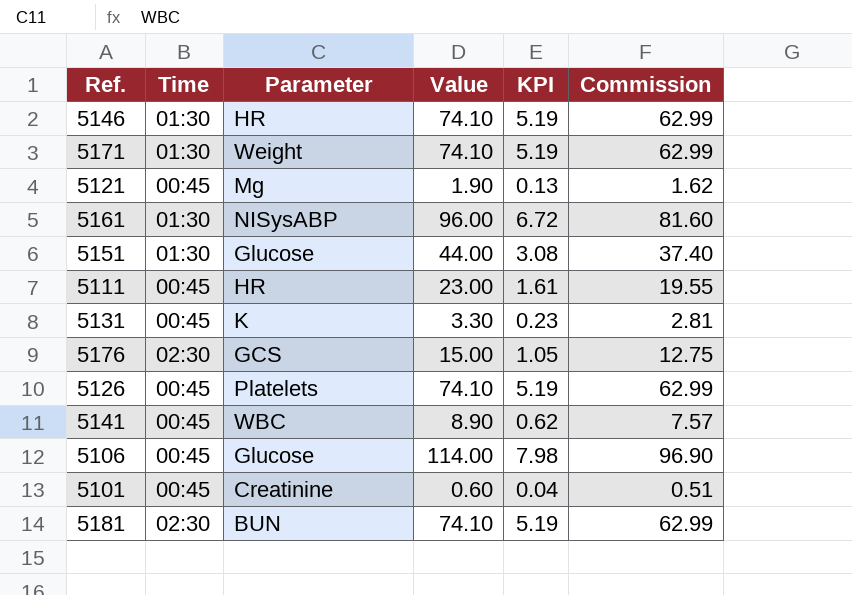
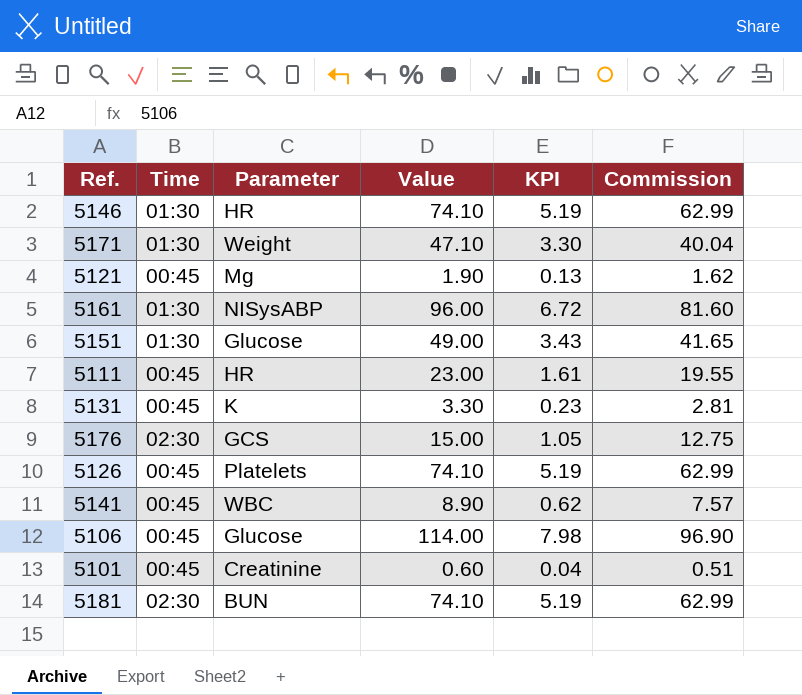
5171 | Value: 74.10 -> 47.10
5171 | KPI: 5.19 -> 3.30
5171 | Commission: 62.99 -> 40.04
5151 | Value: 44.00 -> 49.00
5151 | KPI: 3.08 -> 3.43
5151 | Commission: 37.40 -> 41.65

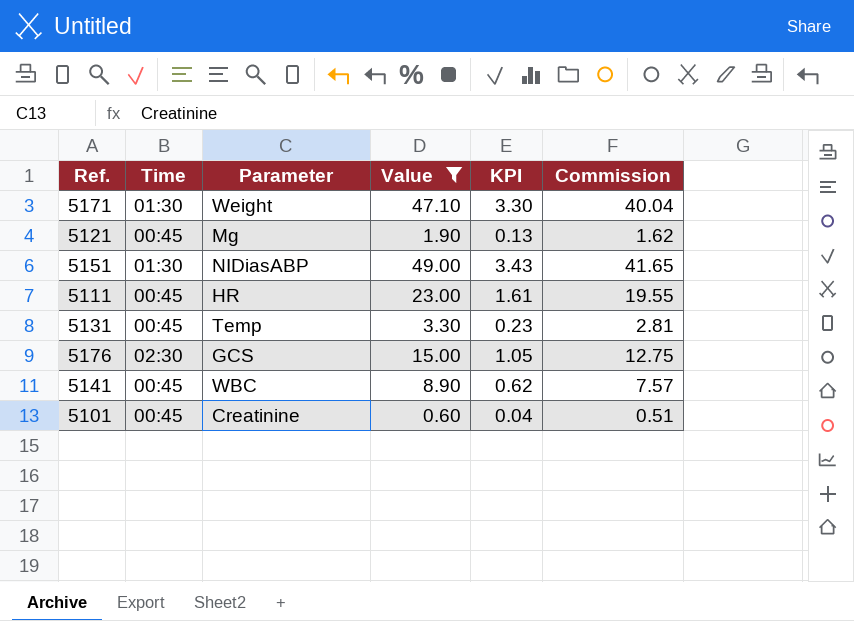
filter: none -> Value <= 49.00
5151 | Parameter: Glucose -> NIDiasABP
5131 | Parameter: K -> Temp

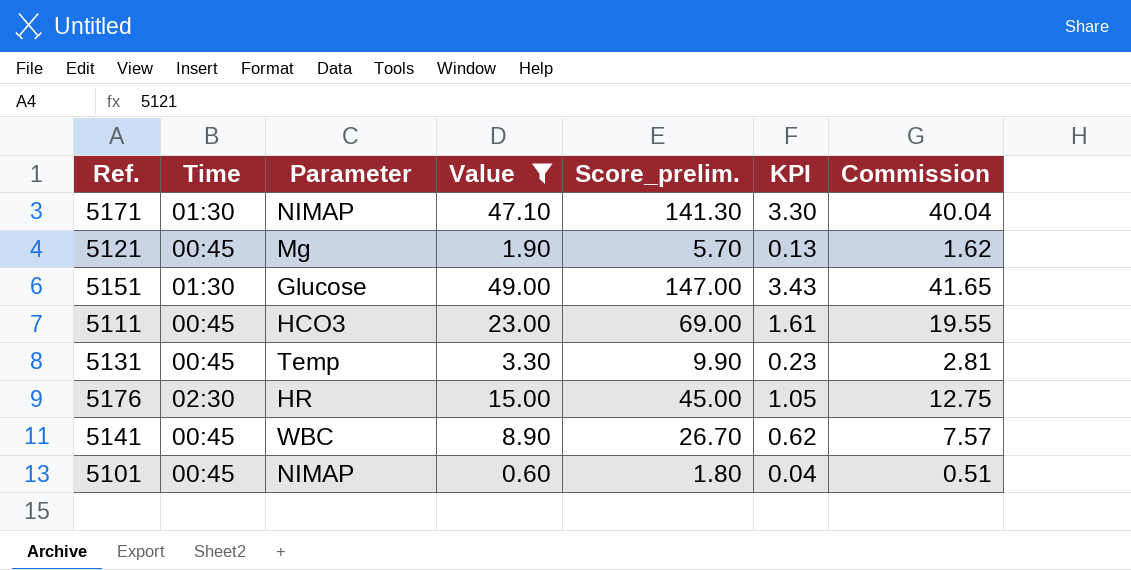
column Score_prelim. | formula: none -> [Value] * 3
5171 | Parameter: Weight -> NIMAP
5151 | Parameter: NIDiasABP -> Glucose
5111 | Parameter: HR -> HCO3
5176 | Parameter: GCS -> HR
5101 | Parameter: Creatinine -> NIMAP

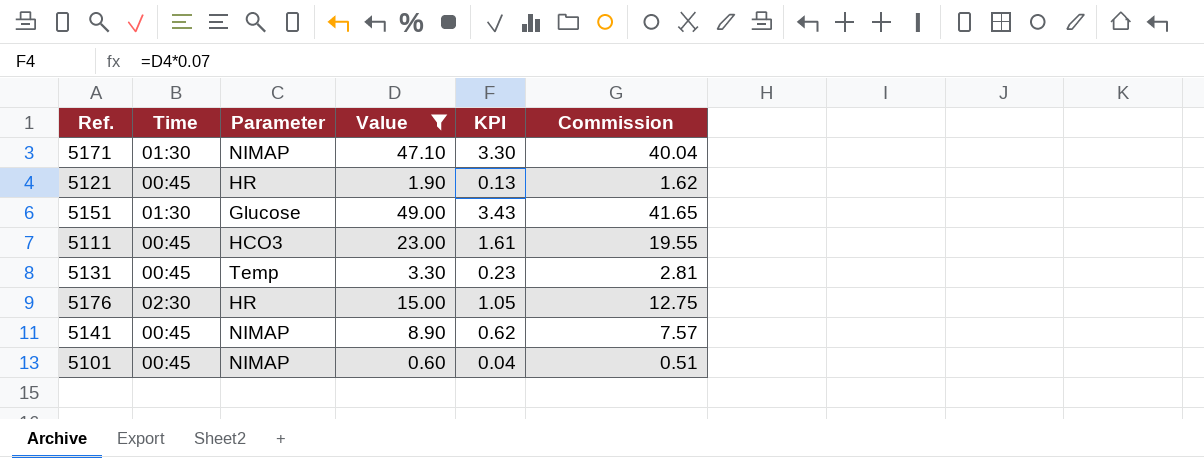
column Score_prelim. | formula: [Value] * 3 -> none
5121 | Parameter: Mg -> HR
5141 | Parameter: WBC -> NIMAP

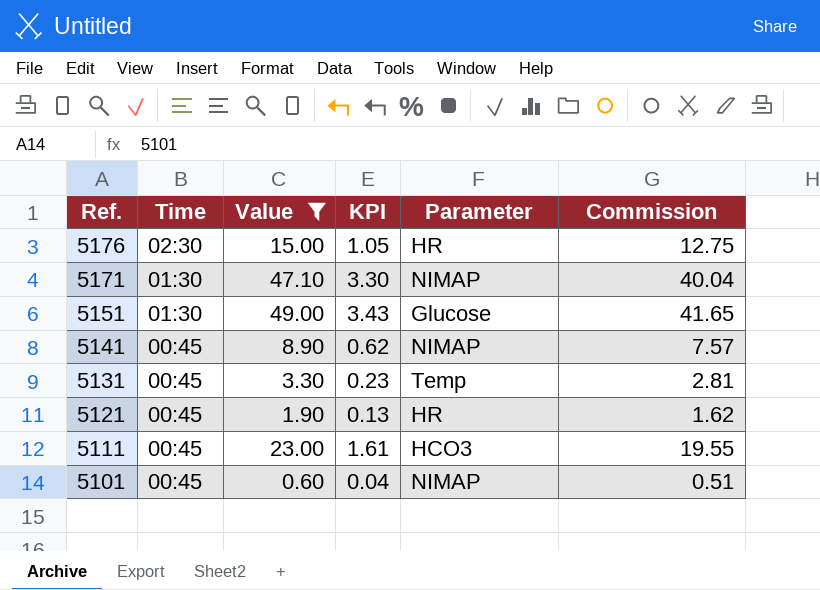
row order: none -> Ref. descending
column Parameter | position: 3 -> 5

